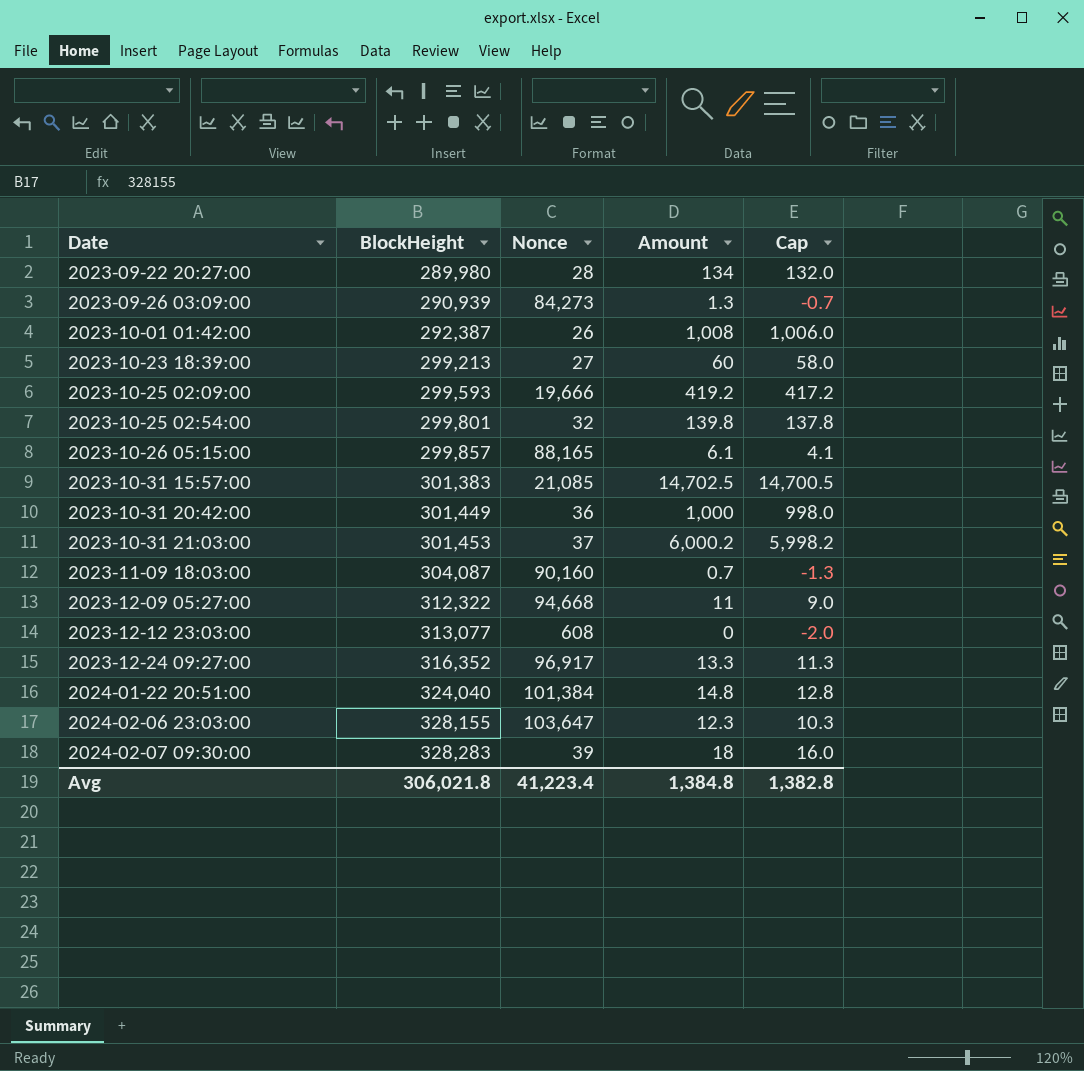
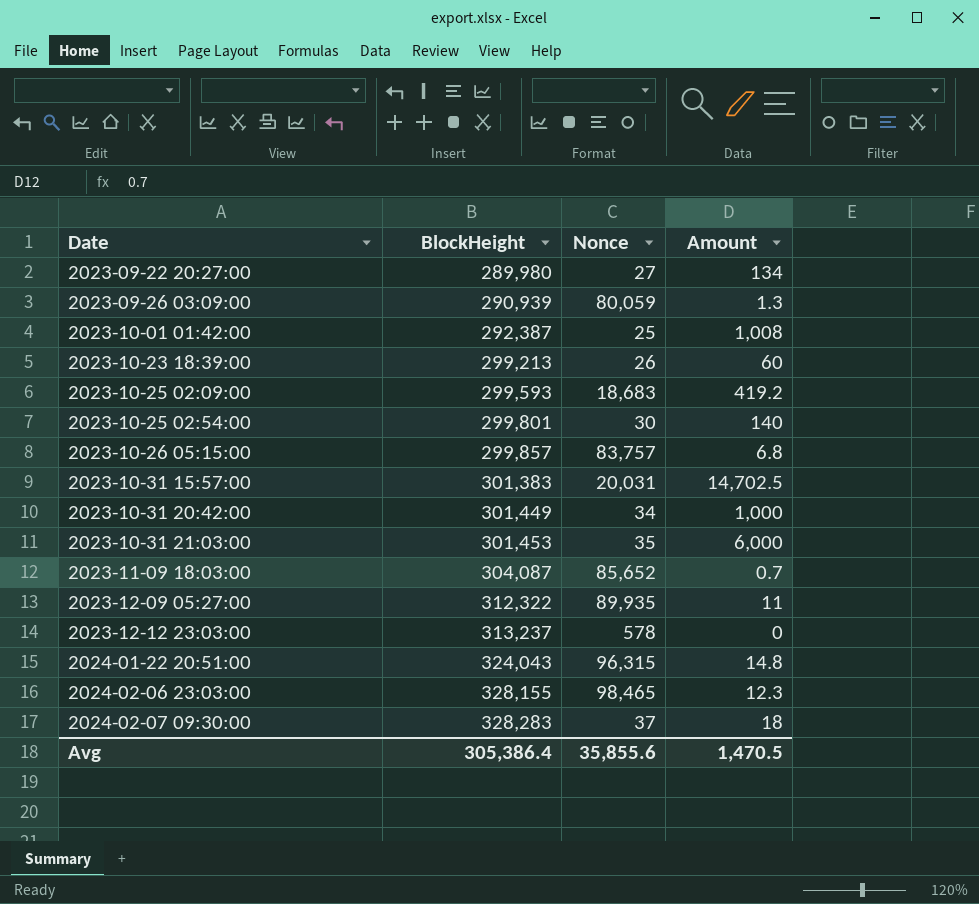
column Cap | formula: [Amount] - 2 -> none
row 2023-12-24 09:27:00: 316,352 | 96,917 | 13.3 | 11.3 -> none
2023-09-22 20:27:00 | Nonce: 28 -> 27
2023-09-26 03:09:00 | Nonce: 84,273 -> 80,059
2023-10-01 01:42:00 | Nonce: 26 -> 25
2023-10-23 18:39:00 | Nonce: 27 -> 26
2023-10-25 02:09:00 | Nonce: 19,666 -> 18,683
2023-10-25 02:54:00 | Nonce: 32 -> 30
2023-10-25 02:54:00 | Amount: 139.8 -> 140
2023-10-26 05:15:00 | Nonce: 88,165 -> 83,757
2023-10-26 05:15:00 | Amount: 6.1 -> 6.8
2023-10-31 15:57:00 | Nonce: 21,085 -> 20,031
2023-10-31 20:42:00 | Nonce: 36 -> 34
2023-10-31 21:03:00 | Nonce: 37 -> 35
2023-10-31 21:03:00 | Amount: 6,000.2 -> 6,000
2023-11-09 18:03:00 | Nonce: 90,160 -> 85,652
2023-12-09 05:27:00 | Nonce: 94,668 -> 89,935
2023-12-12 23:03:00 | BlockHeight: 313,077 -> 313,237
2023-12-12 23:03:00 | Nonce: 608 -> 578
2024-01-22 20:51:00 | BlockHeight: 324,040 -> 324,043
2024-01-22 20:51:00 | Nonce: 101,384 -> 96,315
2024-02-06 23:03:00 | Nonce: 103,647 -> 98,465
2024-02-07 09:30:00 | Nonce: 39 -> 37
Avg | BlockHeight: 306,021.8 -> 305,386.4
Avg | Nonce: 41,223.4 -> 35,855.6
Avg | Amount: 1,384.8 -> 1,470.5

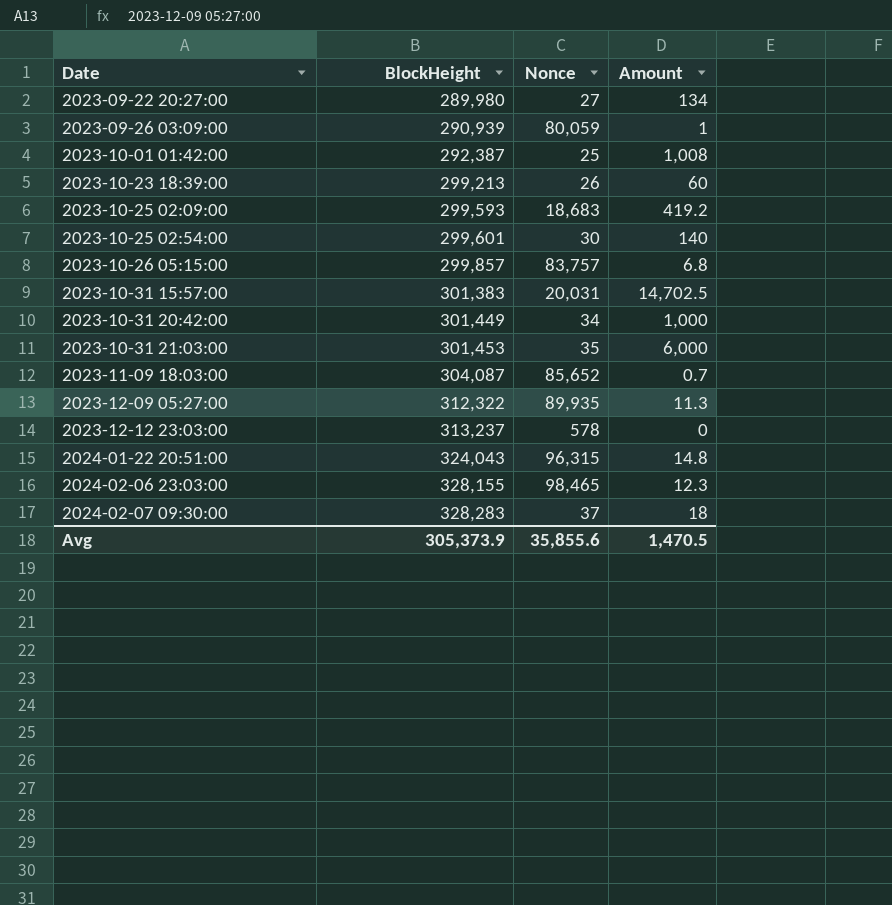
2023-09-26 03:09:00 | Amount: 1.3 -> 1
2023-10-25 02:54:00 | BlockHeight: 299,801 -> 299,601
2023-12-09 05:27:00 | Amount: 11 -> 11.3
Avg | BlockHeight: 305,386.4 -> 305,373.9

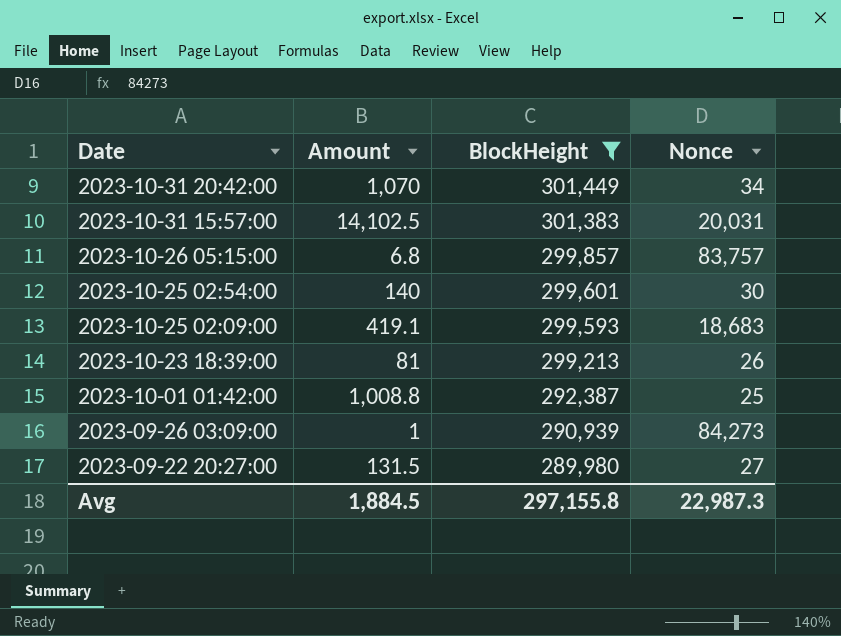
filter: none -> BlockHeight <= 301,449
row order: Date ascending -> Date descending
column Amount | position: 4 -> 2
2023-10-31 20:42:00 | Amount: 1,000 -> 1,070
2023-10-31 15:57:00 | Amount: 14,702.5 -> 14,102.5
2023-10-25 02:09:00 | Amount: 419.2 -> 419.1
2023-10-23 18:39:00 | Amount: 60 -> 81
2023-10-01 01:42:00 | Amount: 1,008 -> 1,008.8
2023-09-26 03:09:00 | Nonce: 80,059 -> 84,273
2023-09-22 20:27:00 | Amount: 134 -> 131.5
Avg | Amount: 1,470.5 -> 1,884.5
Avg | BlockHeight: 305,373.9 -> 297,155.8
Avg | Nonce: 35,855.6 -> 22,987.3

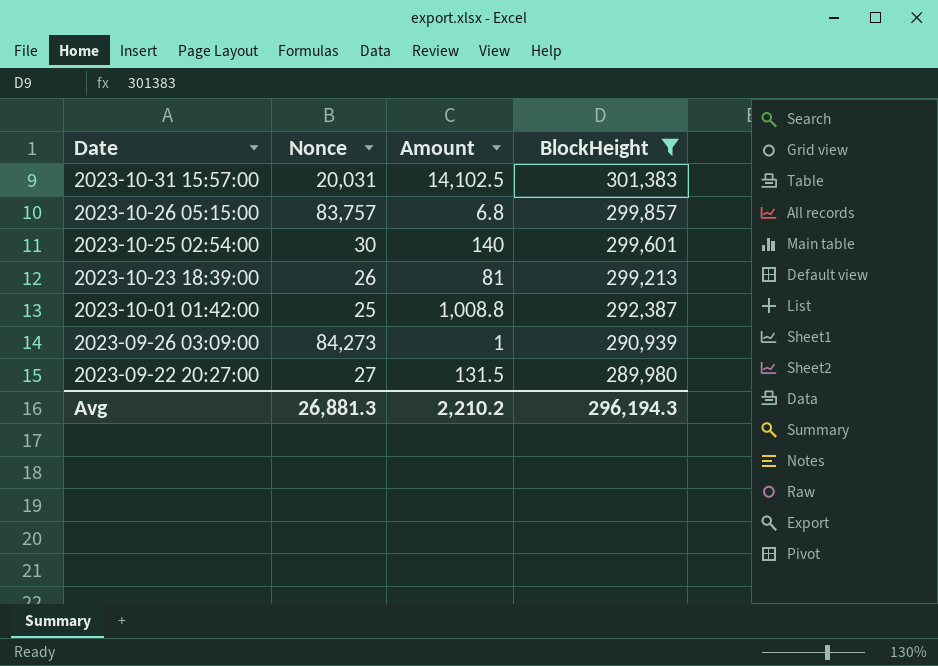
column Nonce | position: 4 -> 2
row 2023-10-31 20:42:00: 1,070 | 301,449 | 34 -> none
row 2023-10-25 02:09:00: 419.1 | 299,593 | 18,683 -> none
Avg | Nonce: 22,987.3 -> 26,881.3
Avg | Amount: 1,884.5 -> 2,210.2
Avg | BlockHeight: 297,155.8 -> 296,194.3

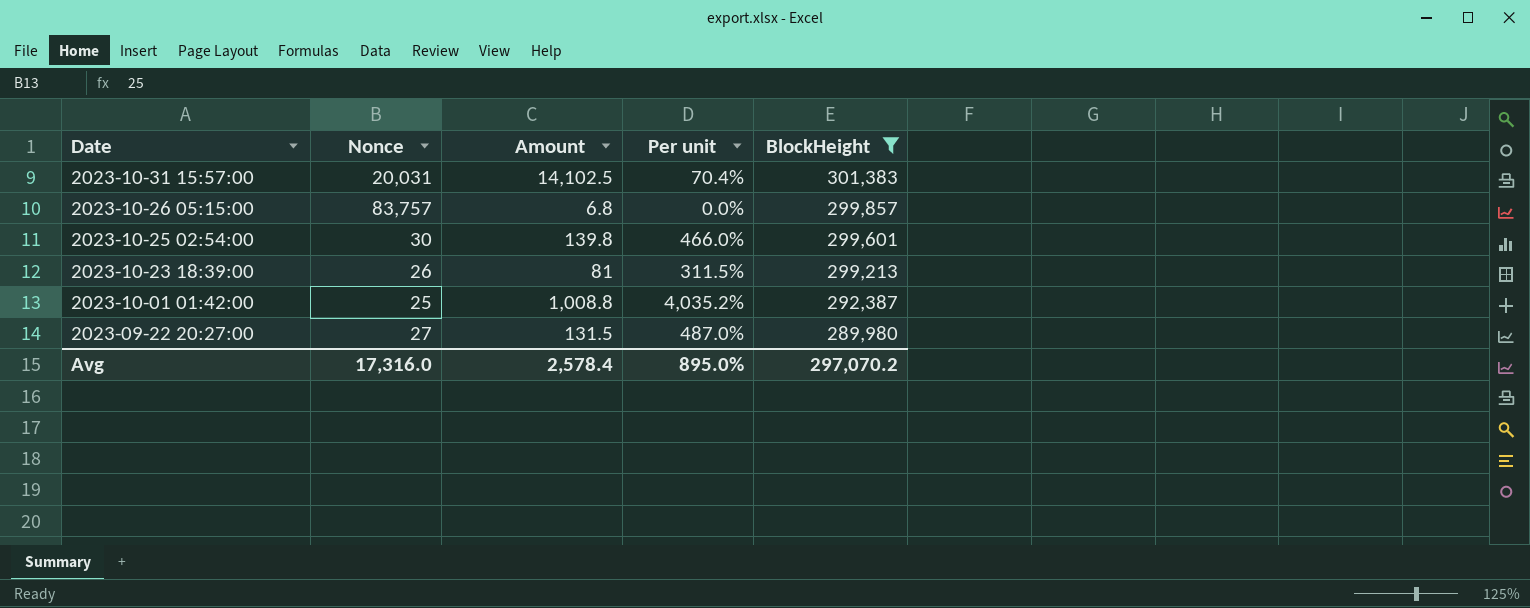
column Per unit | formula: none -> [Amount] / [Nonce]
row 2023-09-26 03:09:00: 84,273 | 1 | 290,939 -> none
2023-10-25 02:54:00 | Amount: 140 -> 139.8
Avg | Nonce: 26,881.3 -> 17,316.0
Avg | Amount: 2,210.2 -> 2,578.4
Avg | BlockHeight: 296,194.3 -> 297,070.2

